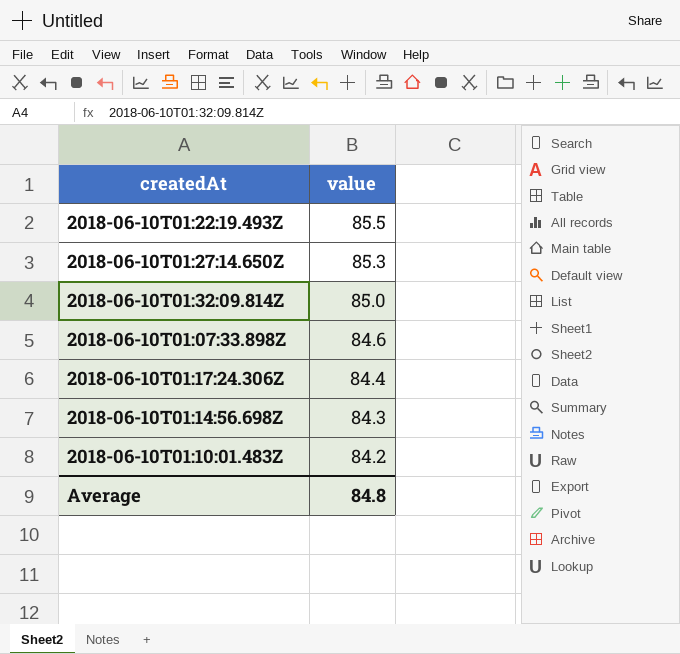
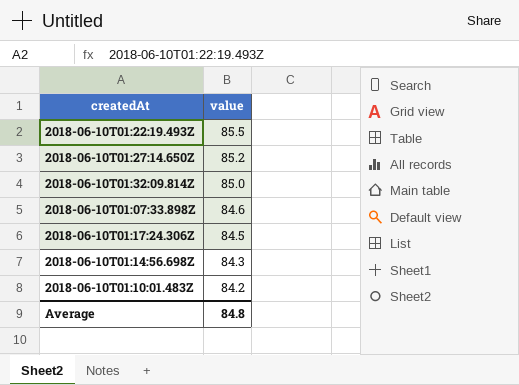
2018-06-10T01:27:14.650Z | value: 85.3 -> 85.2
2018-06-10T01:17:24.306Z | value: 84.4 -> 84.5

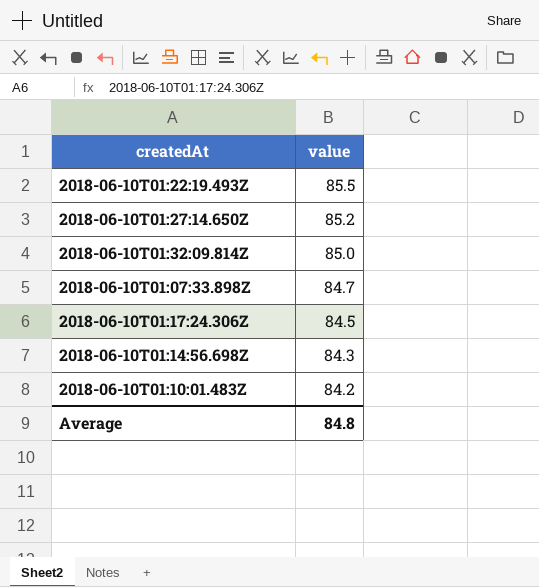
2018-06-10T01:07:33.898Z | value: 84.6 -> 84.7

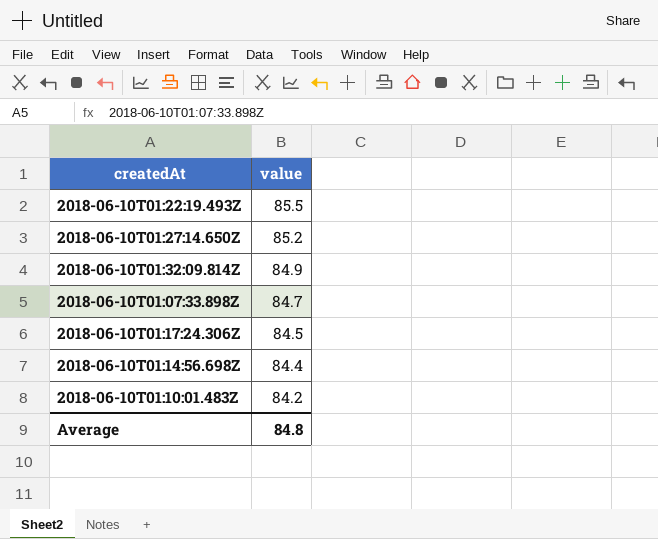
2018-06-10T01:32:09.814Z | value: 85.0 -> 84.9
2018-06-10T01:14:56.698Z | value: 84.3 -> 84.4

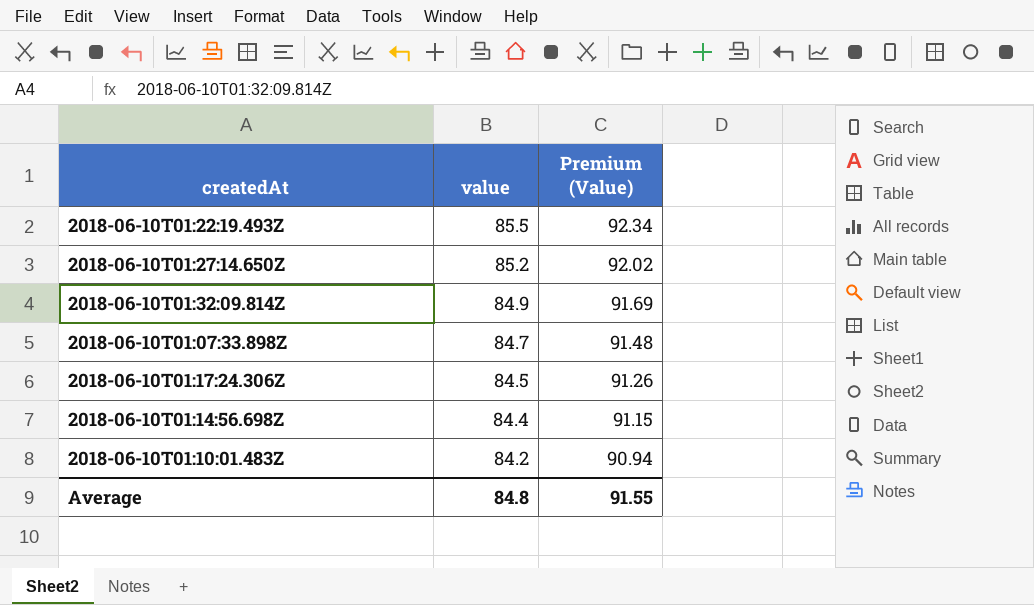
column Premium (Value) | formula: none -> [value] * 1.08

